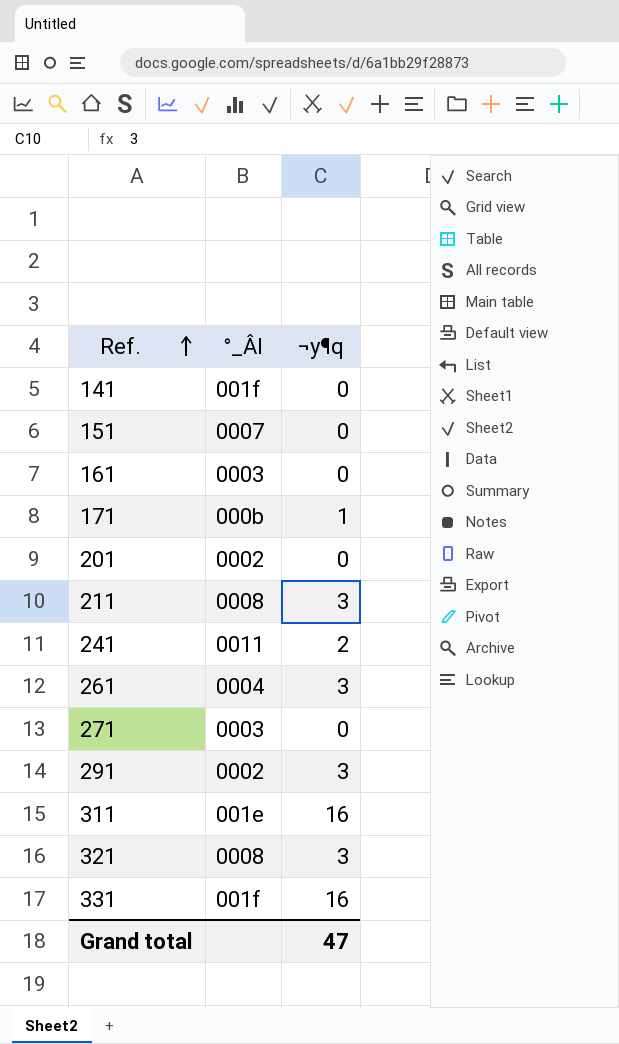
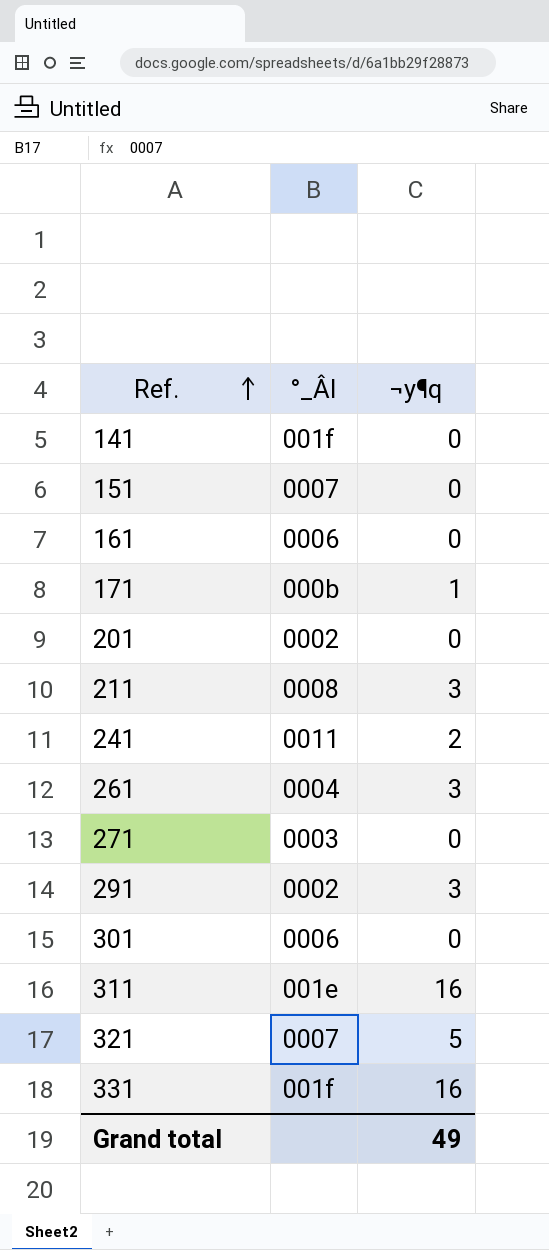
161 | °_ÂI: 0003 -> 0006
row 301: none -> 0006 | 0
321 | °_ÂI: 0008 -> 0007
321 | ¬y¶q: 3 -> 5
Grand total | ¬y¶q: 47 -> 49

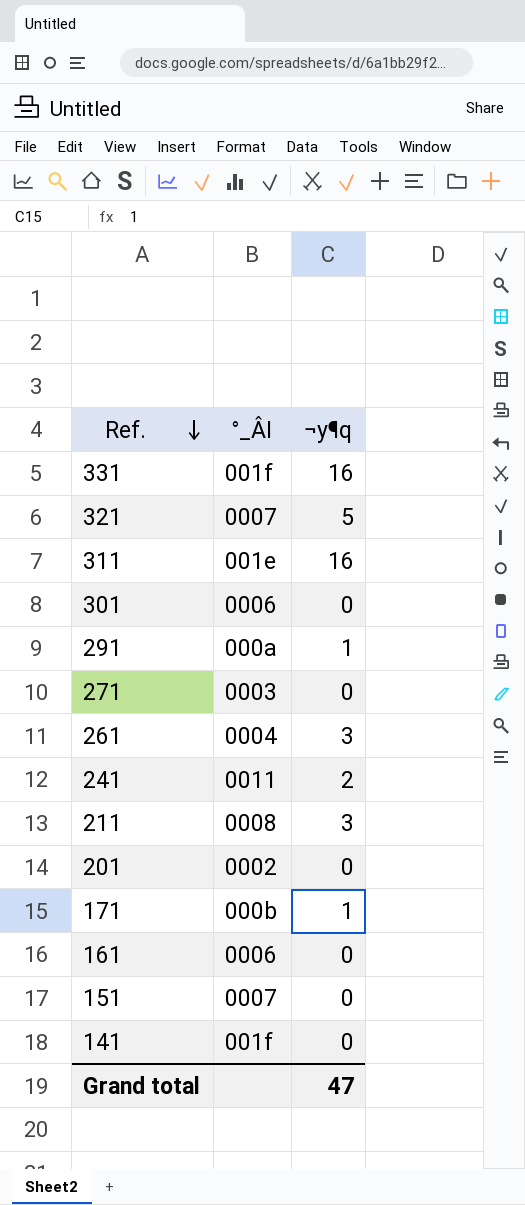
row order: Ref. ascending -> Ref. descending
291 | °_ÂI: 0002 -> 000a
291 | ¬y¶q: 3 -> 1
Grand total | ¬y¶q: 49 -> 47

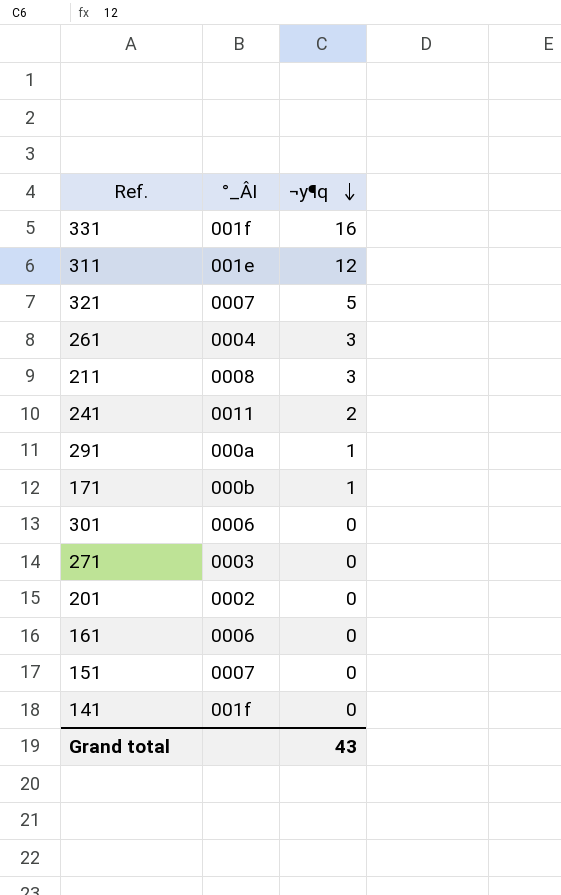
row order: Ref. descending -> ¬y¶q descending
311 | ¬y¶q: 16 -> 12
Grand total | ¬y¶q: 47 -> 43

